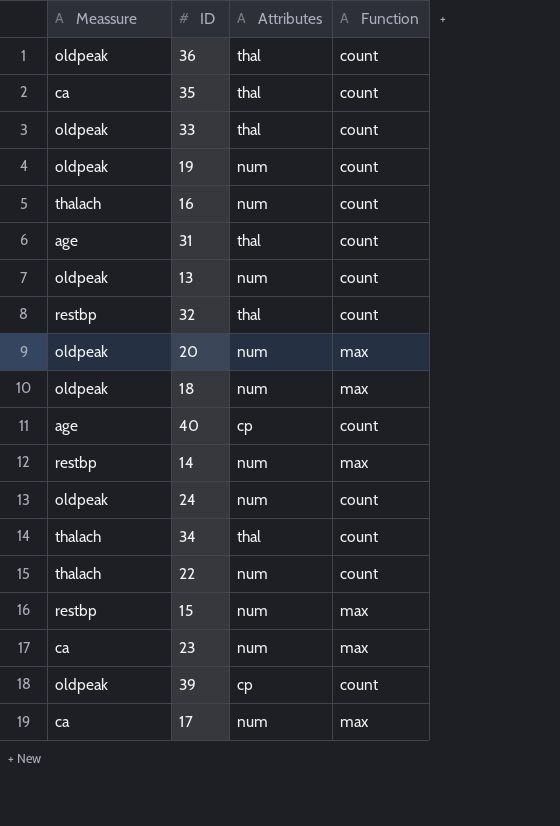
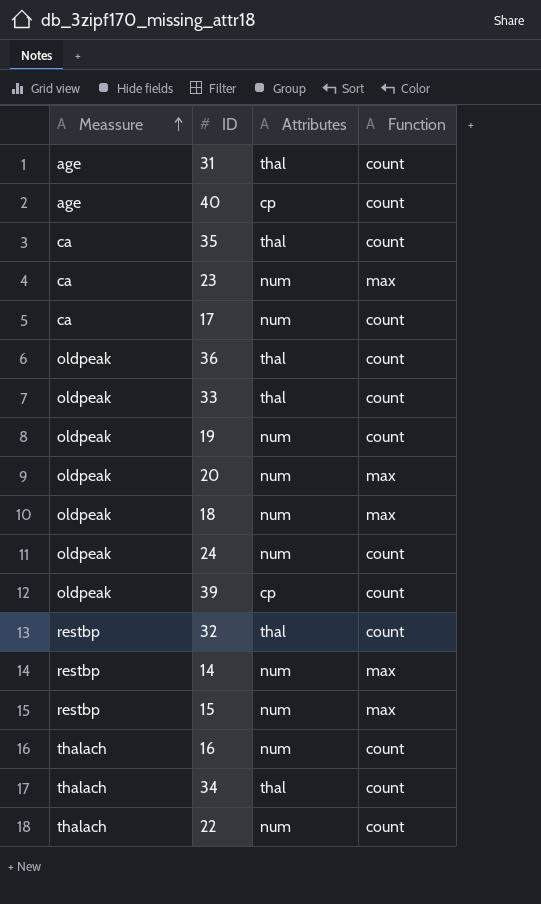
row order: none -> Meassure ascending
row 13: oldpeak | num | count -> none
17 | Function: max -> count

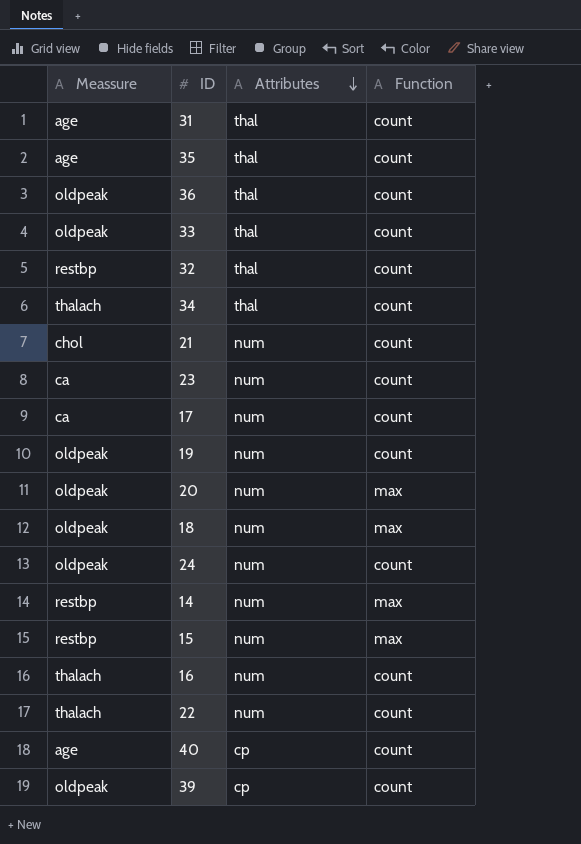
row order: Meassure ascending -> Attributes descending
35 | Meassure: ca -> age
row 21: none -> chol | num | count
23 | Function: max -> count

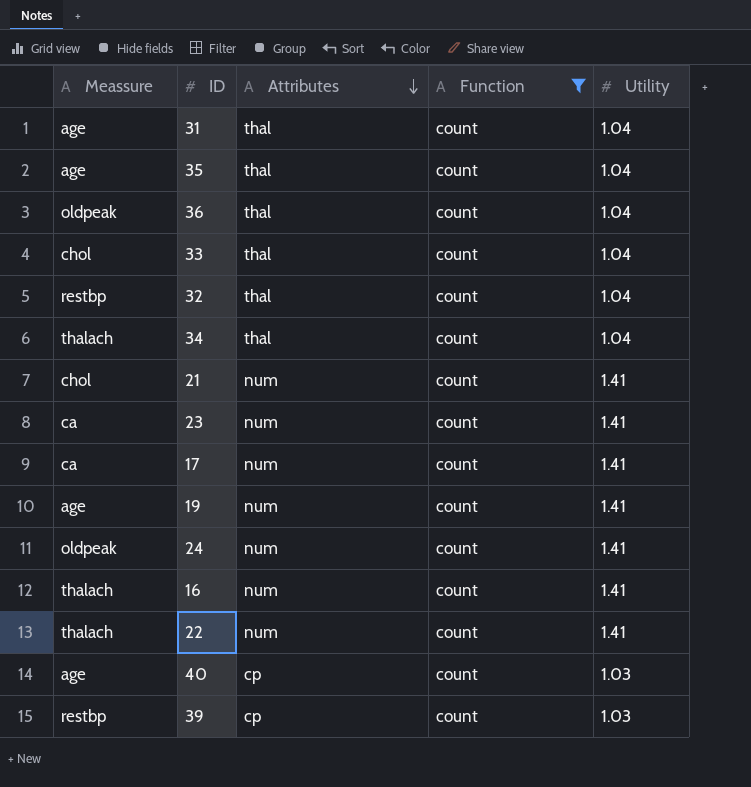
filter: none -> Function = count
column Utility | position: none -> 5
33 | Meassure: oldpeak -> chol
19 | Meassure: oldpeak -> age
39 | Meassure: oldpeak -> restbp

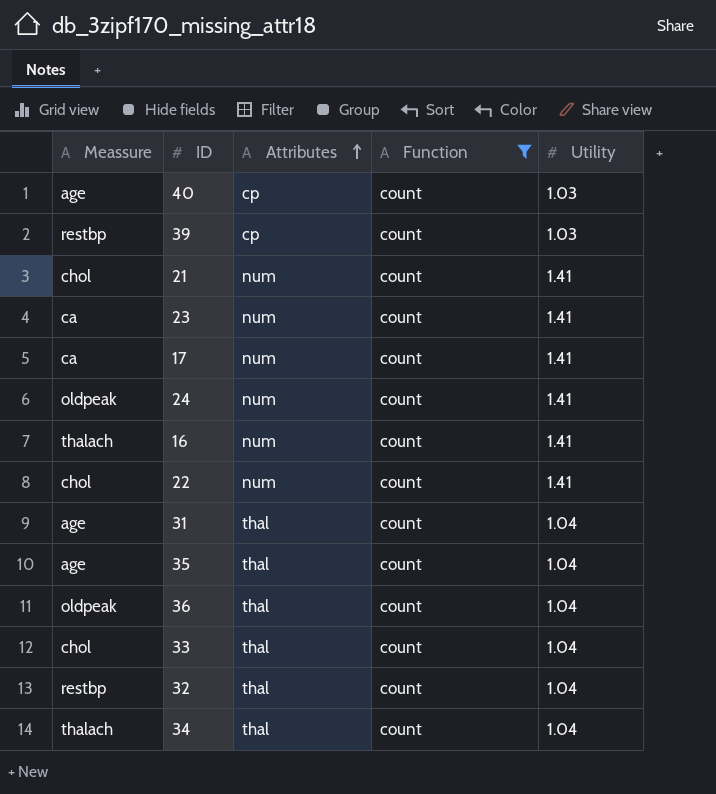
row order: Attributes descending -> Attributes ascending
row 19: age | num | count | 1.41 -> none
22 | Meassure: thalach -> chol

